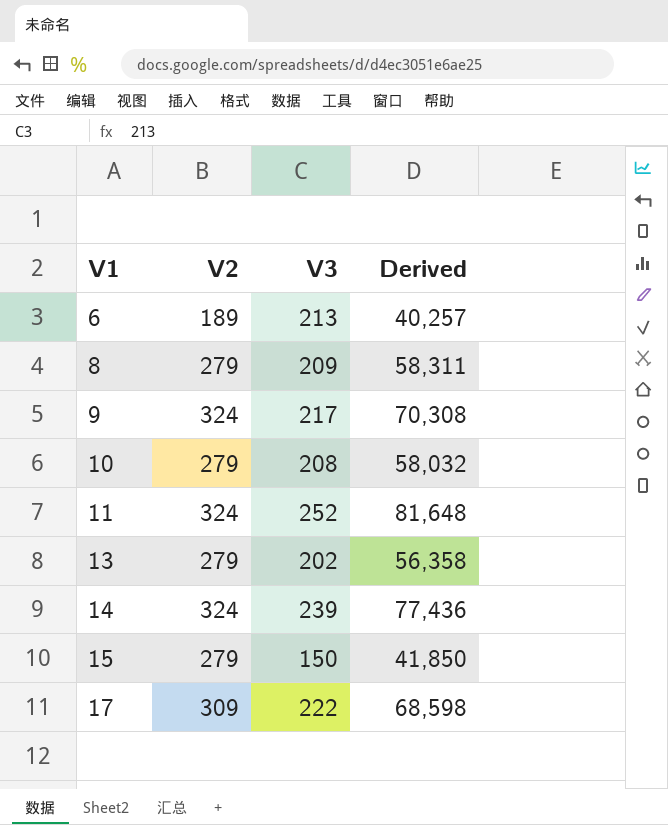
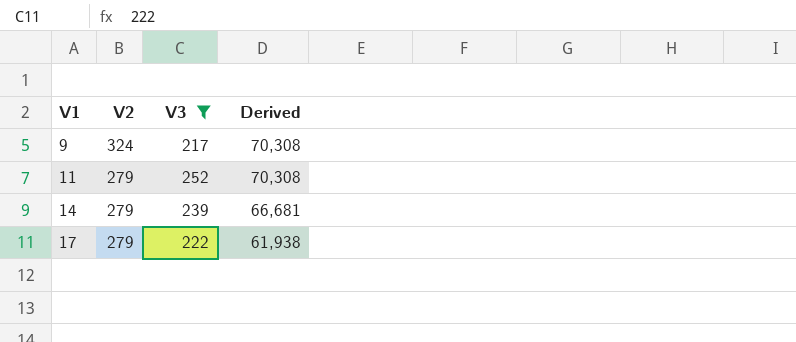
filter: none -> V3 >= 217
11 | V2: 324 -> 279
11 | Derived: 81,648 -> 70,308
14 | V2: 324 -> 279
14 | Derived: 77,436 -> 66,681
17 | V2: 309 -> 279
17 | Derived: 68,598 -> 61,938

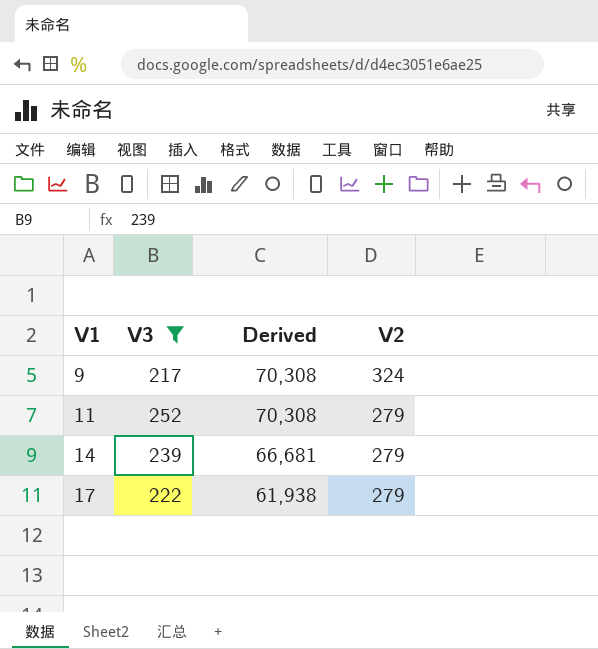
column V2 | position: 2 -> 4

